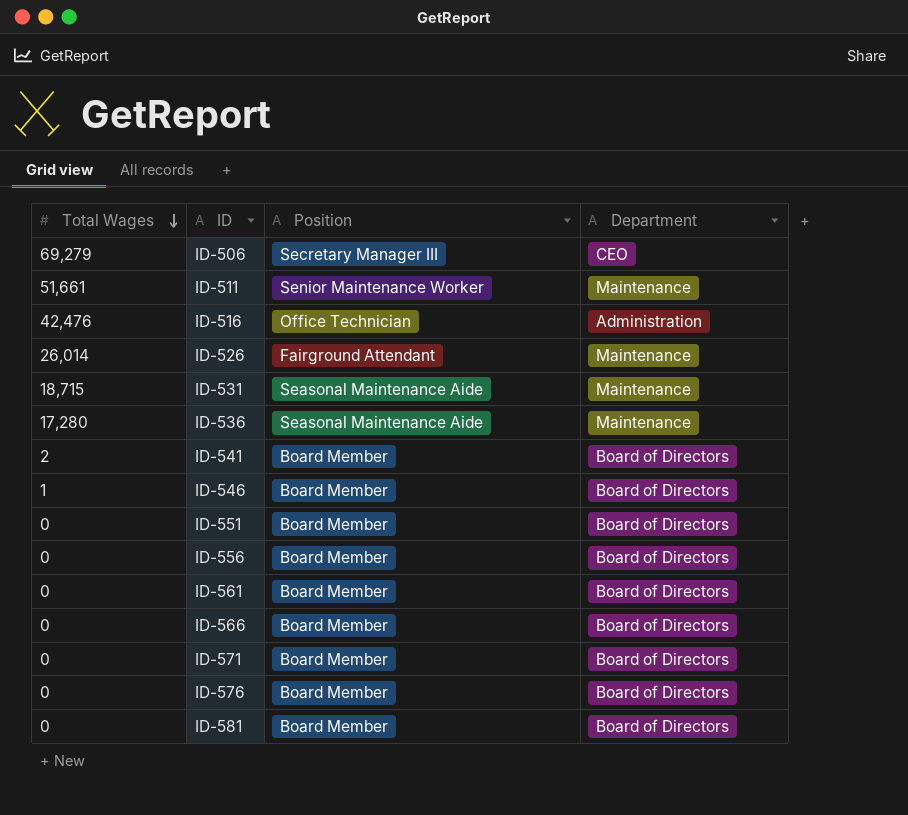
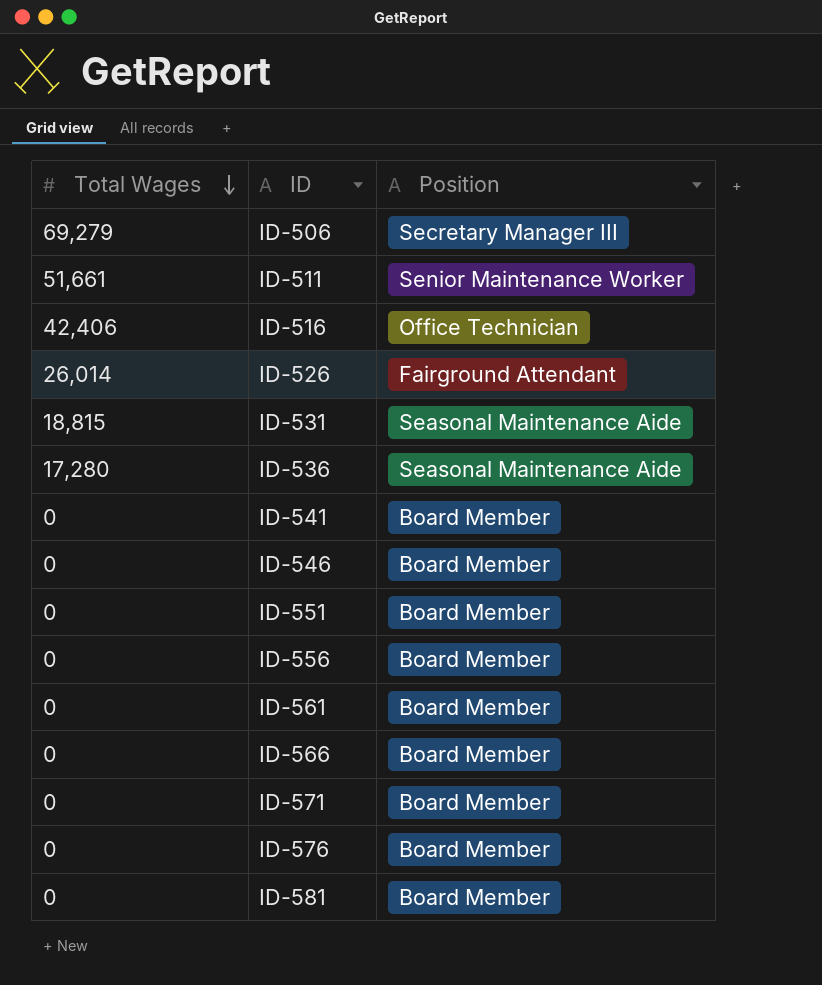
column Department | position: 4 -> none
ID-516 | Total Wages: 42,476 -> 42,406
ID-531 | Total Wages: 18,715 -> 18,815
ID-541 | Total Wages: 2 -> 0
ID-546 | Total Wages: 1 -> 0

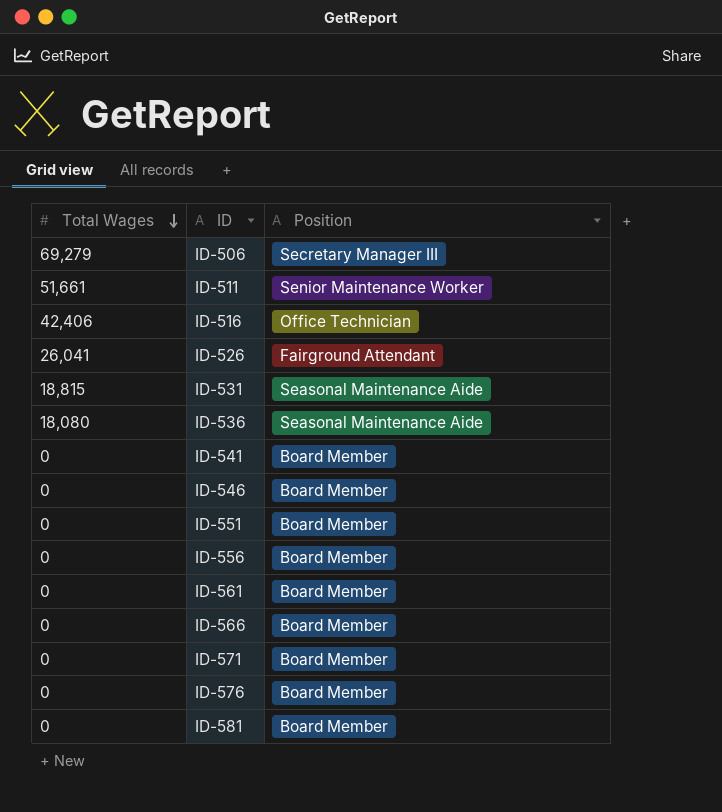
ID-526 | Total Wages: 26,014 -> 26,041
ID-536 | Total Wages: 17,280 -> 18,080

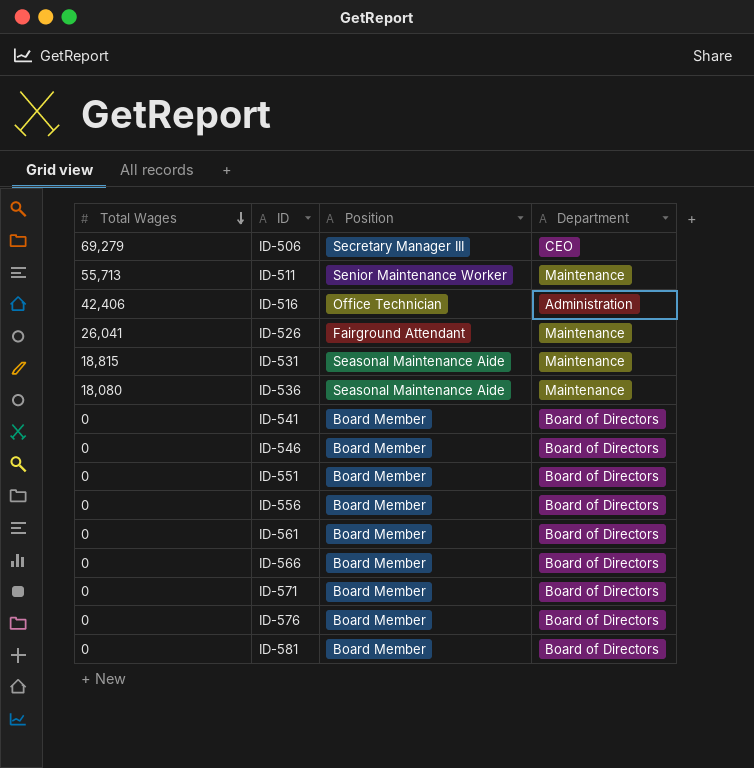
column Department | position: none -> 4
ID-511 | Total Wages: 51,661 -> 55,713

